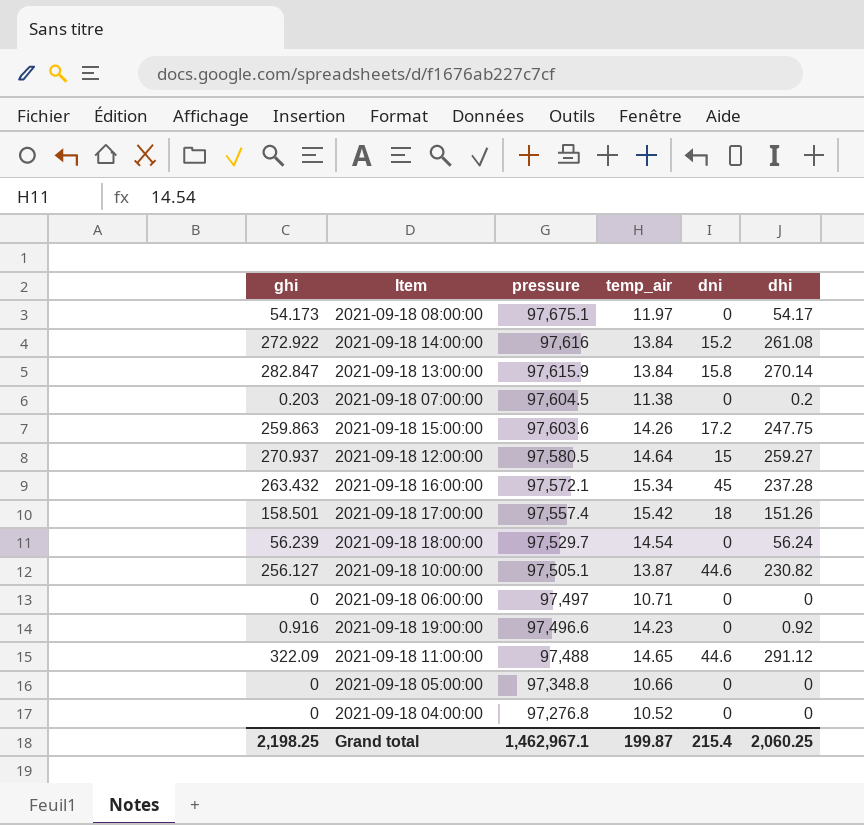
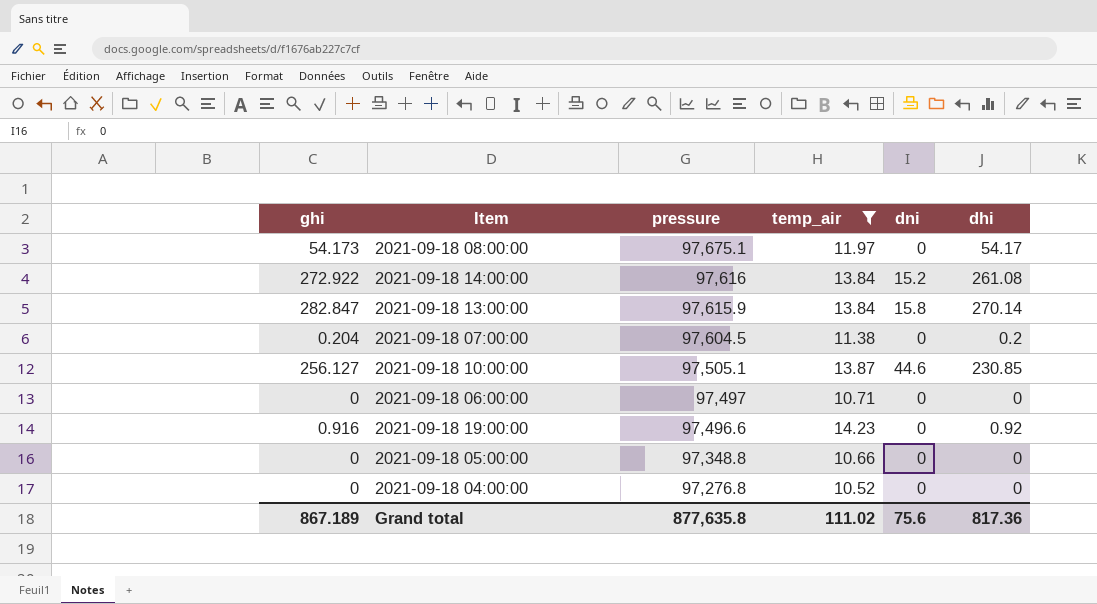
filter: none -> temp_air <= 14.23
2021-09-18 07:00:00 | ghi: 0.203 -> 0.204
2021-09-18 10:00:00 | dhi: 230.82 -> 230.85
Grand total | ghi: 2,198.25 -> 867.189
Grand total | pressure: 1,462,967.1 -> 877,635.8
Grand total | temp_air: 199.87 -> 111.02
Grand total | dni: 215.4 -> 75.6
Grand total | dhi: 2,060.25 -> 817.36

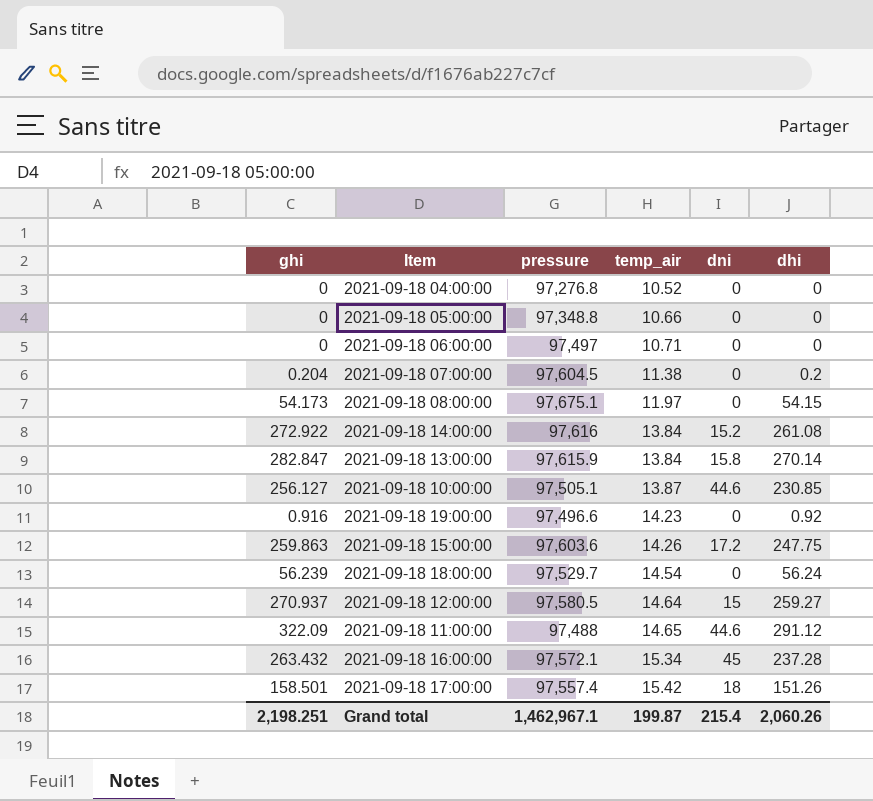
filter: temp_air <= 14.23 -> none
row order: pressure descending -> temp_air ascending
2021-09-18 08:00:00 | dhi: 54.17 -> 54.15
Grand total | ghi: 867.189 -> 2,198.251
Grand total | pressure: 877,635.8 -> 1,462,967.1
Grand total | temp_air: 111.02 -> 199.87
Grand total | dni: 75.6 -> 215.4
Grand total | dhi: 817.36 -> 2,060.26

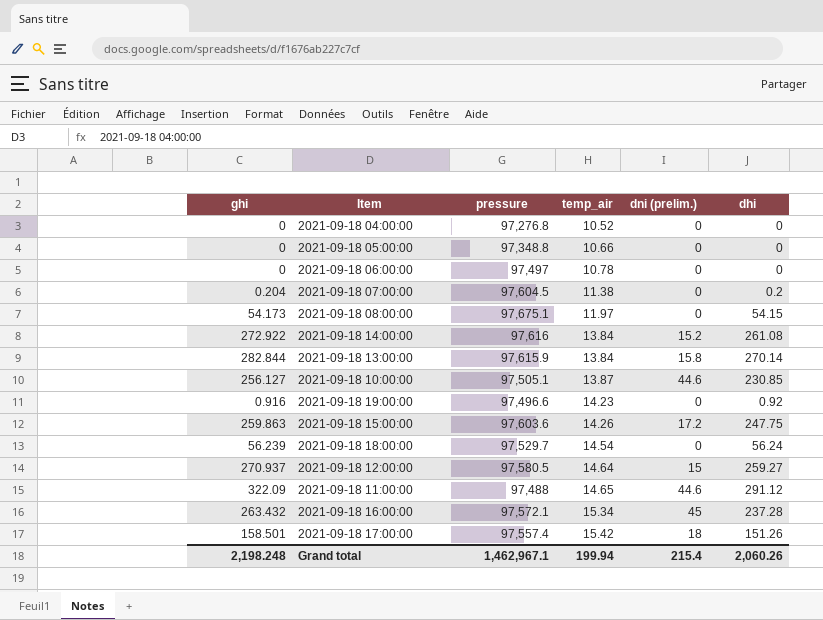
column name: dni -> dni (prelim.)
2021-09-18 06:00:00 | temp_air: 10.71 -> 10.78
2021-09-18 13:00:00 | ghi: 282.847 -> 282.844
Grand total | ghi: 2,198.251 -> 2,198.248
Grand total | temp_air: 199.87 -> 199.94

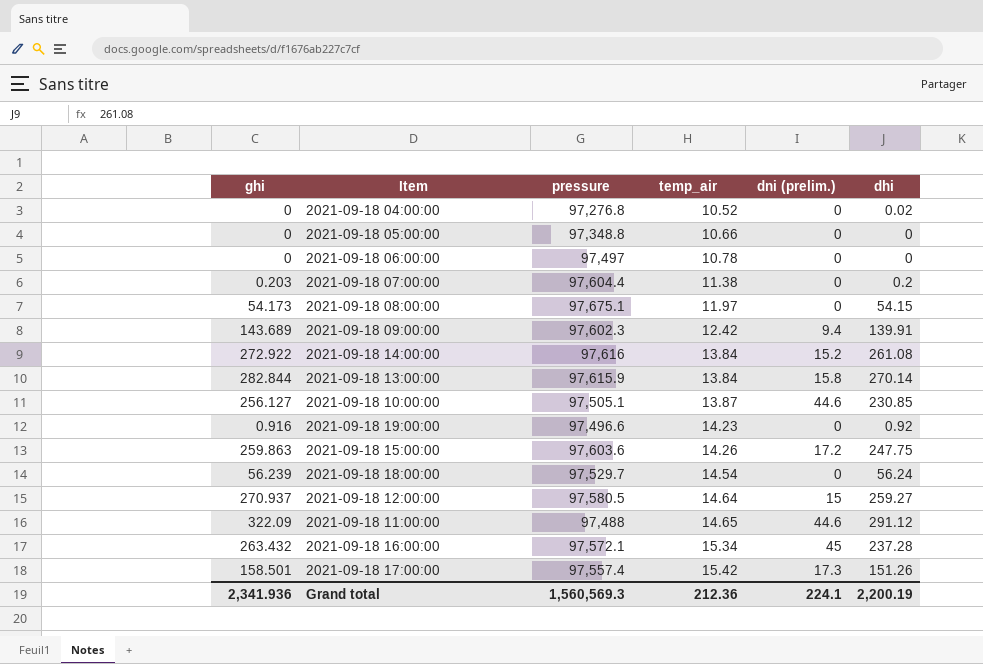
2021-09-18 04:00:00 | dhi: 0 -> 0.02
2021-09-18 07:00:00 | ghi: 0.204 -> 0.203
2021-09-18 07:00:00 | pressure: 97,604.5 -> 97,604.4
row 2021-09-18 09:00:00: none -> 143.689 | 97,602.3 | 12.42 | 9.4 | 139.91
2021-09-18 17:00:00 | dni (prelim.): 18 -> 17.3
Grand total | ghi: 2,198.248 -> 2,341.936
Grand total | pressure: 1,462,967.1 -> 1,560,569.3
Grand total | temp_air: 199.94 -> 212.36
Grand total | dni (prelim.): 215.4 -> 224.1
Grand total | dhi: 2,060.26 -> 2,200.19

